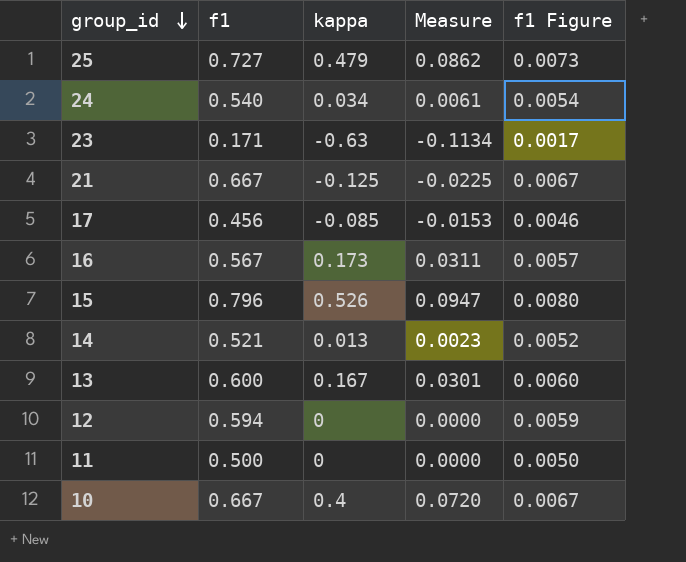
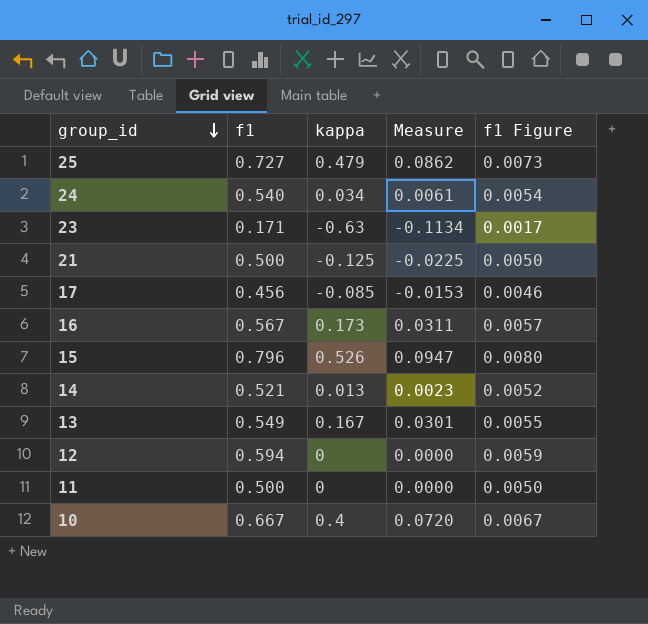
21 | f1: 0.667 -> 0.500
21 | f1 Figure: 0.0067 -> 0.0050
13 | f1: 0.600 -> 0.549
13 | f1 Figure: 0.0060 -> 0.0055

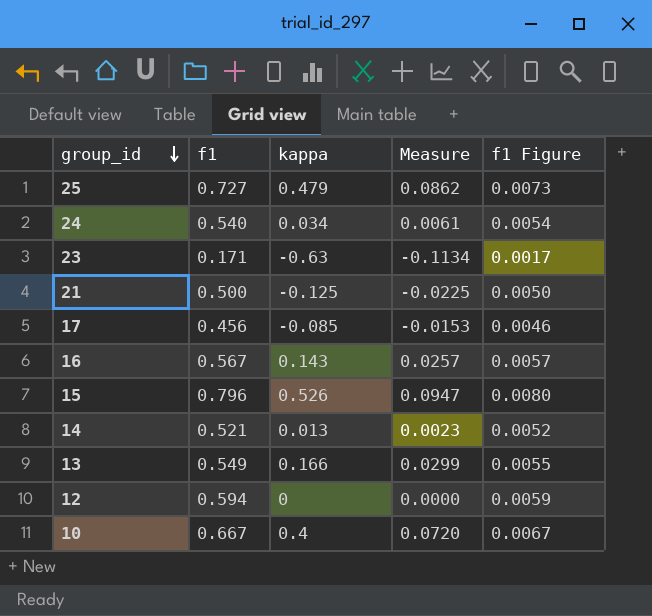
row 11: 0.500 | 0 | 0.0000 | 0.0050 -> none
16 | kappa: 0.173 -> 0.143
16 | Measure: 0.0311 -> 0.0257
13 | kappa: 0.167 -> 0.166
13 | Measure: 0.0301 -> 0.0299

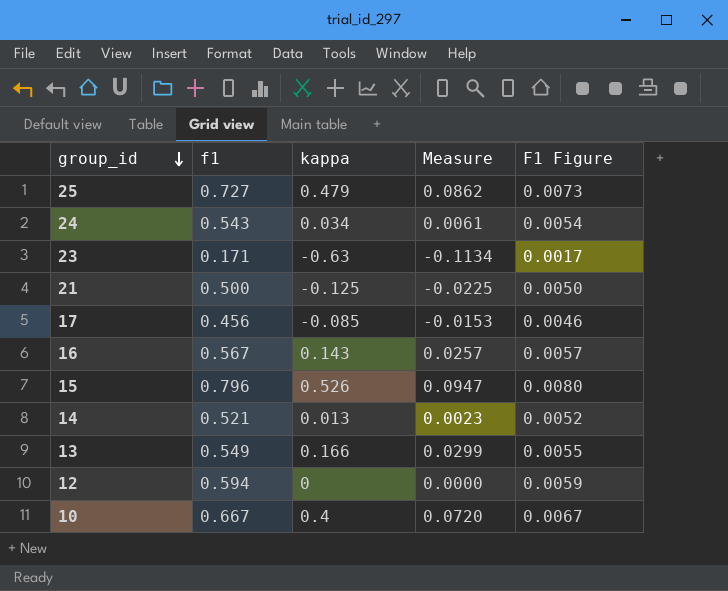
column name: f1 Figure -> F1 Figure
24 | f1: 0.540 -> 0.543

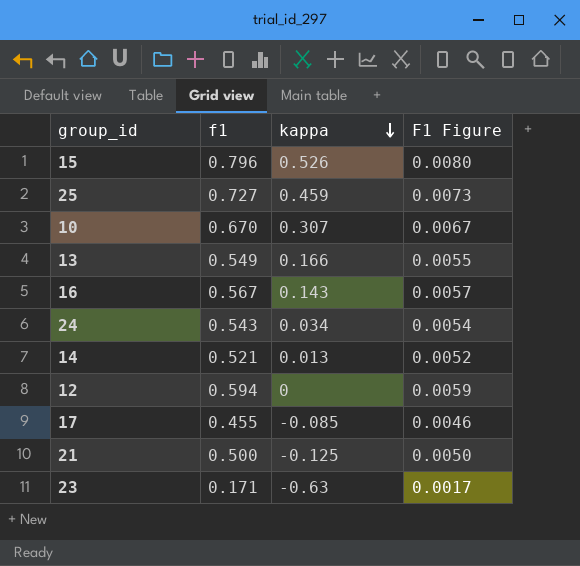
row order: group_id descending -> kappa descending
column Measure | formula: [kappa] * 0.18 -> none
25 | kappa: 0.479 -> 0.459
10 | f1: 0.667 -> 0.670
10 | kappa: 0.4 -> 0.307
17 | f1: 0.456 -> 0.455

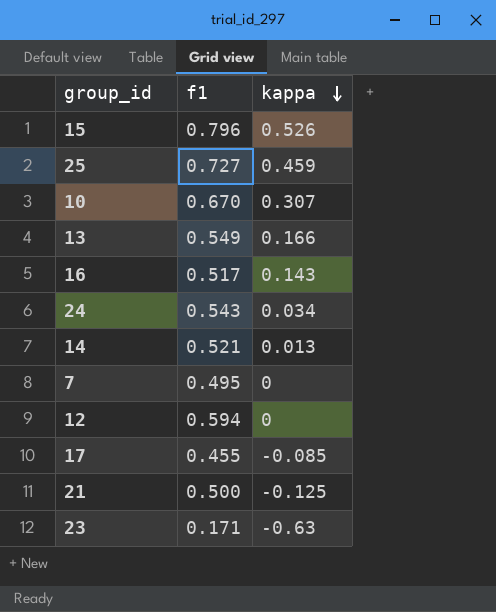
column F1 Figure | formula: [f1] * 0.01 -> none
16 | f1: 0.567 -> 0.517
row 7: none -> 0.495 | 0

